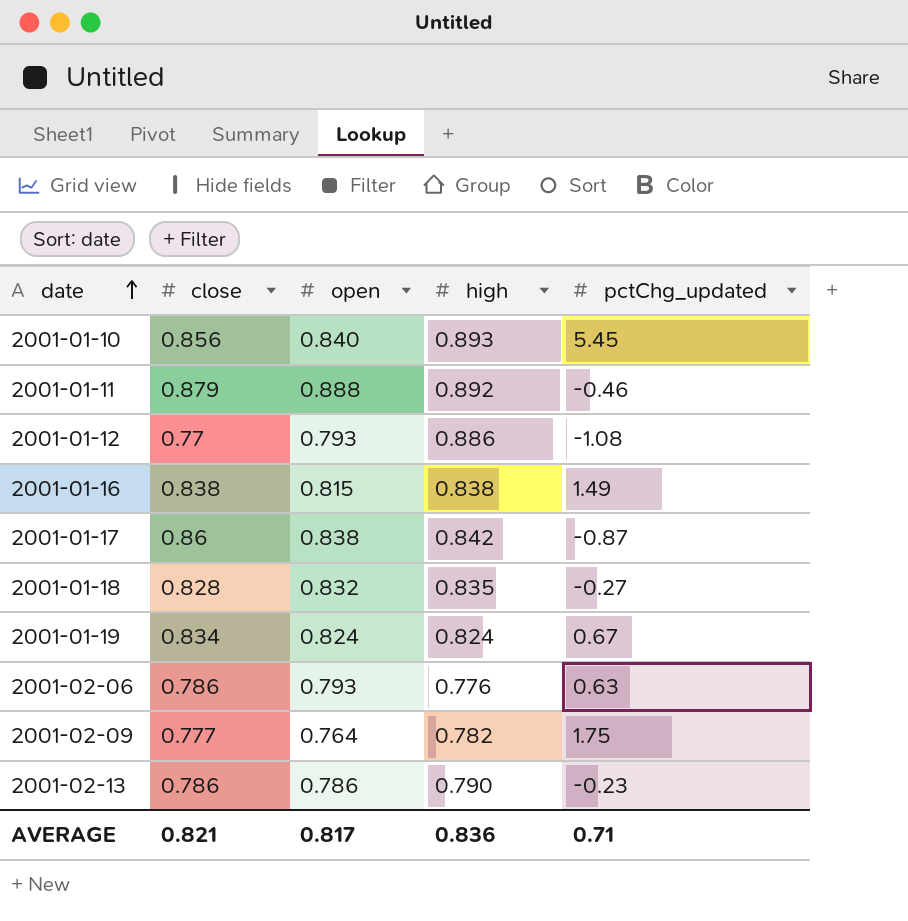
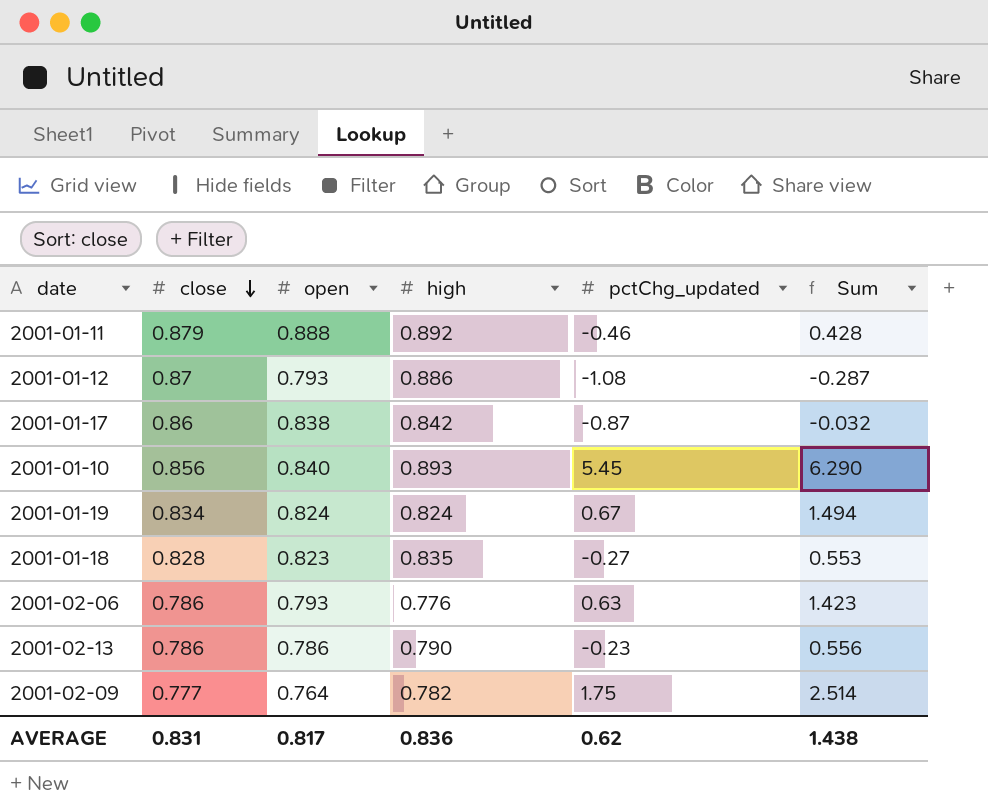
row order: date ascending -> close descending
column Sum | formula: none -> [open] + [pctChg_updated]
row 2001-01-16: 0.838 | 0.815 | 0.838 | 1.49 -> none
2001-01-12 | close: 0.77 -> 0.87
2001-01-18 | open: 0.832 -> 0.823
AVERAGE | close: 0.821 -> 0.831
AVERAGE | pctChg_updated: 0.71 -> 0.62

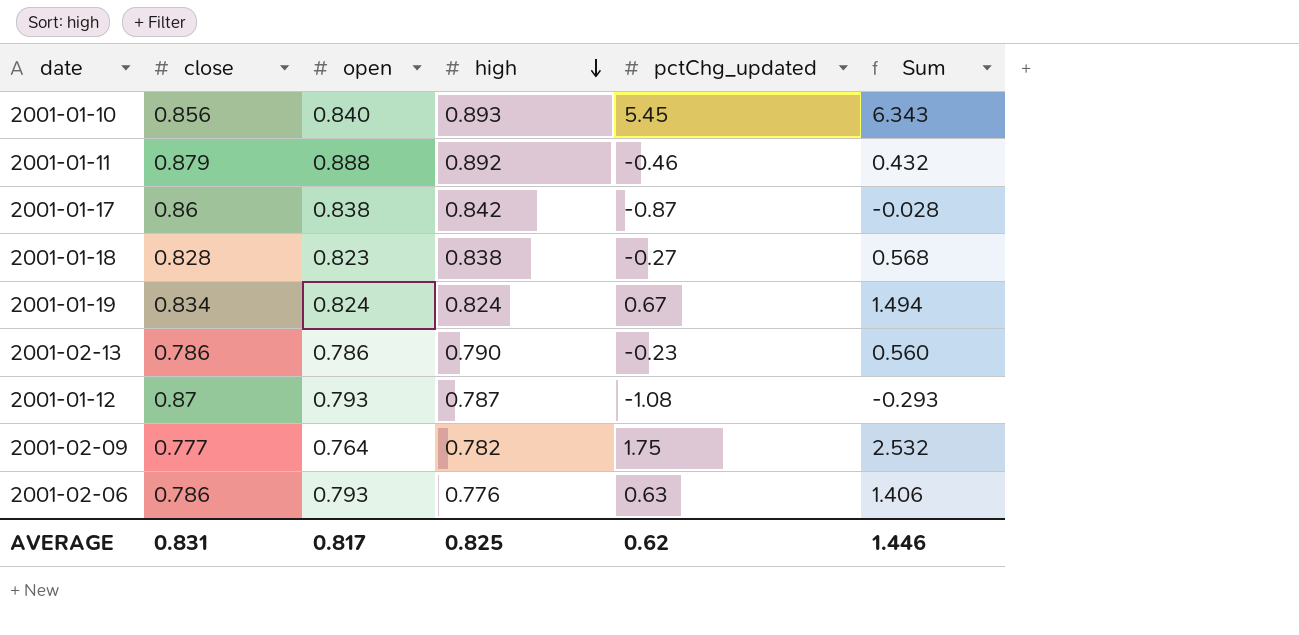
row order: close descending -> high descending
column Sum | formula: [open] + [pctChg_updated] -> [high] + [pctChg_updated]
2001-01-18 | high: 0.835 -> 0.838
2001-01-12 | high: 0.886 -> 0.787
AVERAGE | high: 0.836 -> 0.825
AVERAGE | Sum: 1.438 -> 1.446

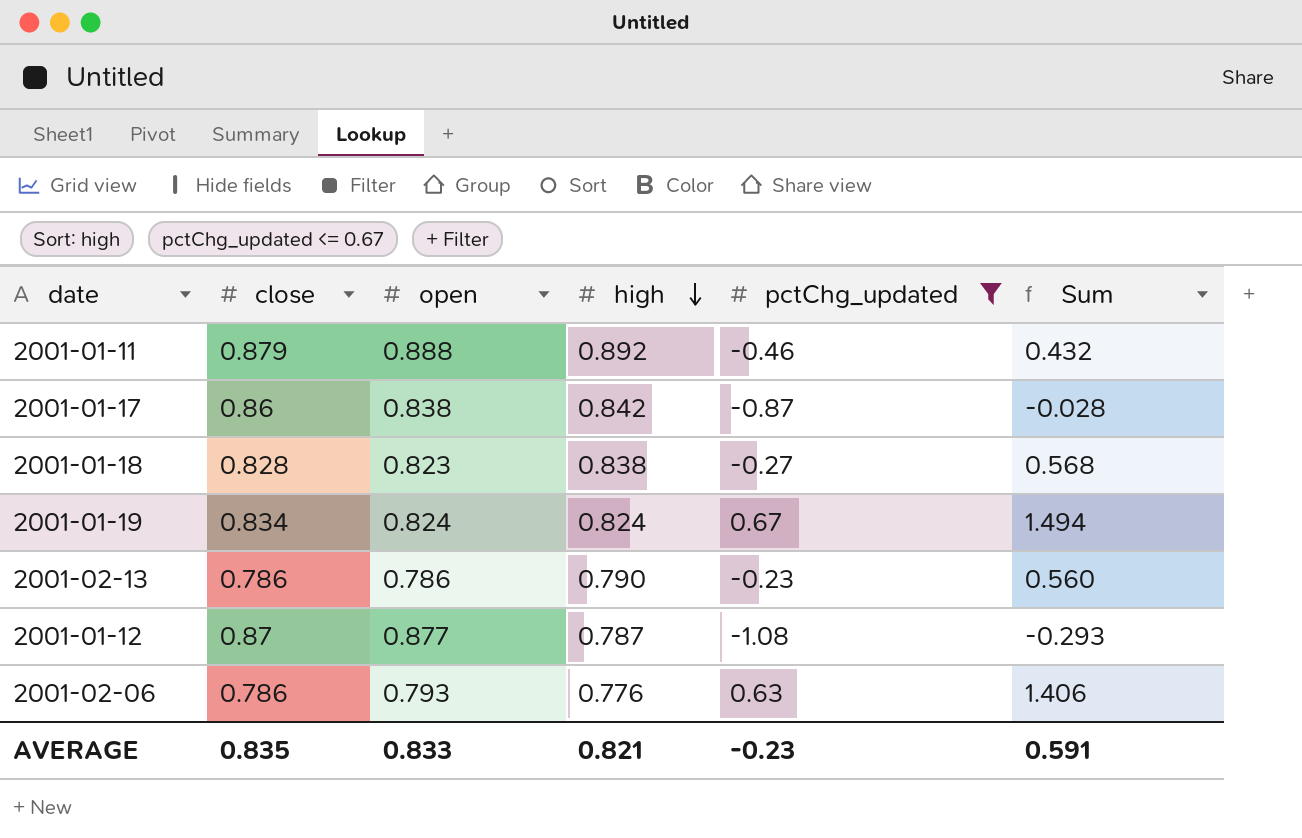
filter: none -> pctChg_updated <= 0.67
2001-01-12 | open: 0.793 -> 0.877
AVERAGE | close: 0.831 -> 0.835
AVERAGE | open: 0.817 -> 0.833
AVERAGE | high: 0.825 -> 0.821
AVERAGE | pctChg_updated: 0.62 -> -0.23
AVERAGE | Sum: 1.446 -> 0.591

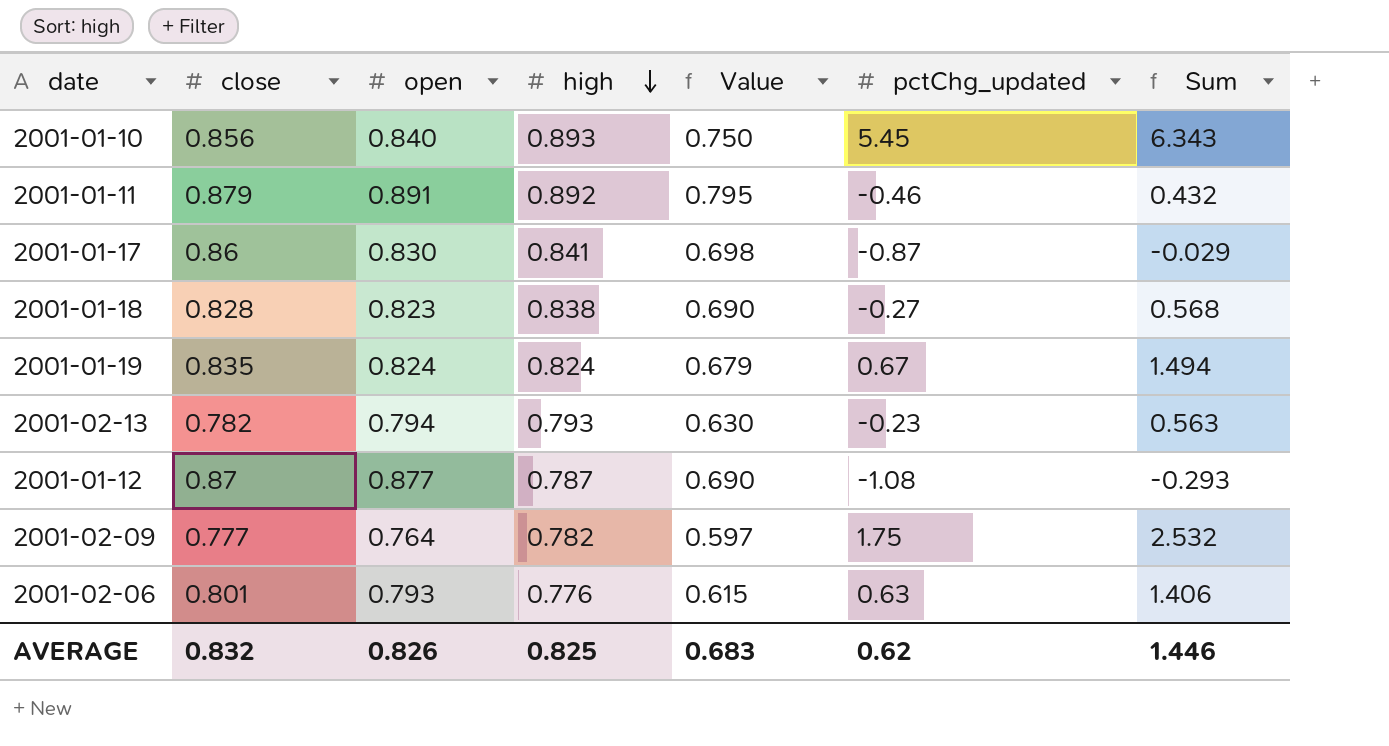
filter: pctChg_updated <= 0.67 -> none
column Value | formula: none -> [open] * [high]
2001-01-11 | open: 0.888 -> 0.891
2001-01-17 | open: 0.838 -> 0.830
2001-01-17 | high: 0.842 -> 0.841
2001-01-17 | Sum: -0.028 -> -0.029
2001-01-19 | close: 0.834 -> 0.835
2001-02-13 | close: 0.786 -> 0.782
2001-02-13 | open: 0.786 -> 0.794
2001-02-13 | high: 0.790 -> 0.793
2001-02-13 | Sum: 0.560 -> 0.563
2001-02-06 | close: 0.786 -> 0.801
AVERAGE | close: 0.835 -> 0.832
AVERAGE | open: 0.833 -> 0.826
AVERAGE | high: 0.821 -> 0.825
AVERAGE | pctChg_updated: -0.23 -> 0.62
AVERAGE | Sum: 0.591 -> 1.446

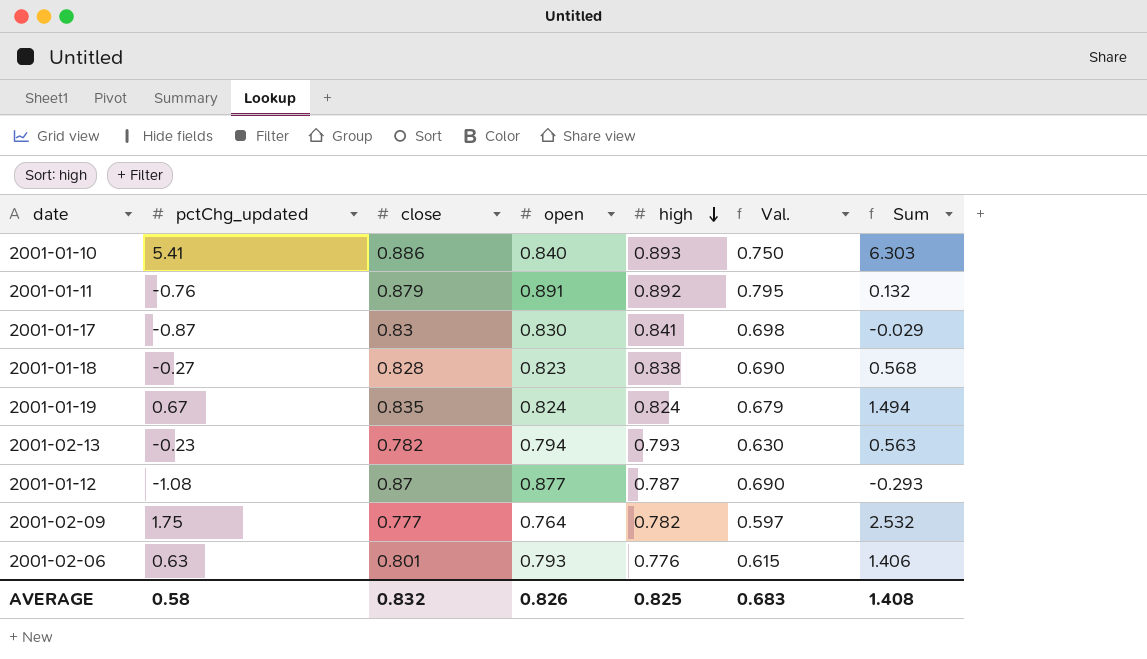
column pctChg_updated | position: 6 -> 2
column name: Value -> Val.
2001-01-10 | pctChg_updated: 5.45 -> 5.41
2001-01-10 | close: 0.856 -> 0.886
2001-01-10 | Sum: 6.343 -> 6.303
2001-01-11 | pctChg_updated: -0.46 -> -0.76
2001-01-11 | Sum: 0.432 -> 0.132
2001-01-17 | close: 0.86 -> 0.83
AVERAGE | pctChg_updated: 0.62 -> 0.58
AVERAGE | Sum: 1.446 -> 1.408

